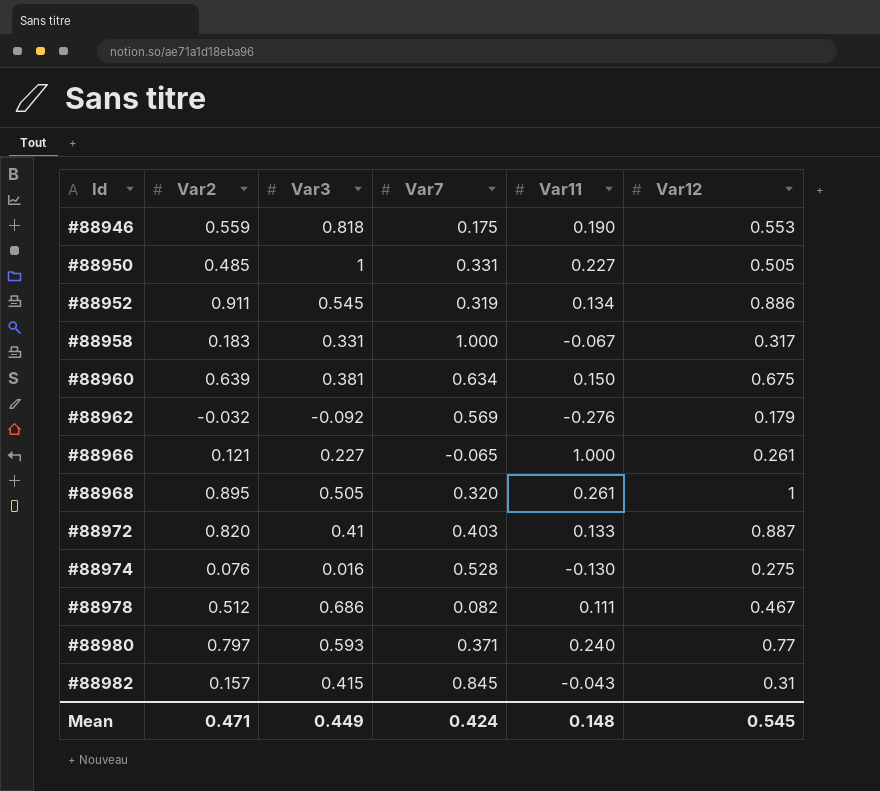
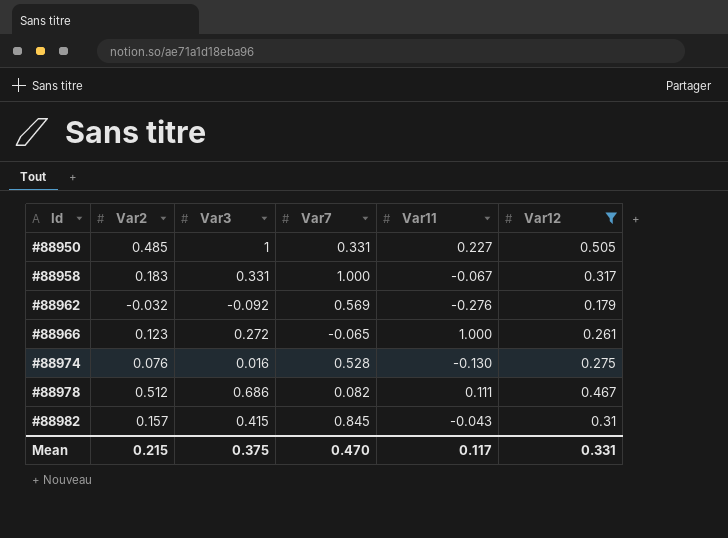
filter: none -> Var12 <= 0.505
#88966 | Var2: 0.121 -> 0.123
#88966 | Var3: 0.227 -> 0.272
Mean | Var2: 0.471 -> 0.215
Mean | Var3: 0.449 -> 0.375
Mean | Var7: 0.424 -> 0.470
Mean | Var11: 0.148 -> 0.117
Mean | Var12: 0.545 -> 0.331

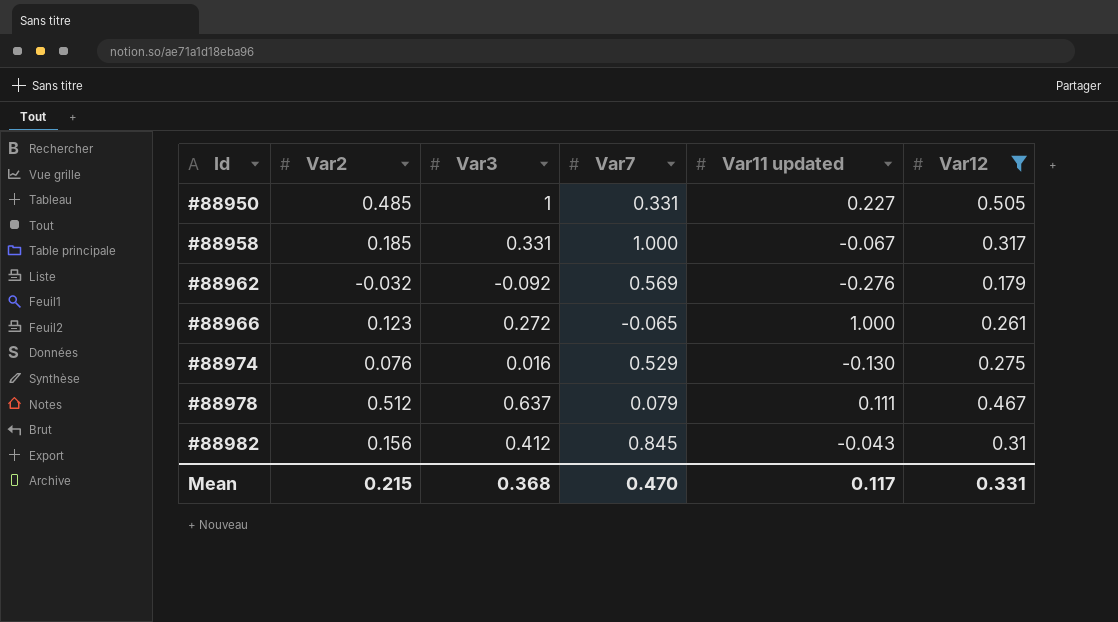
column name: Var11 -> Var11 updated
#88958 | Var2: 0.183 -> 0.185
#88974 | Var7: 0.528 -> 0.529
#88978 | Var3: 0.686 -> 0.637
#88978 | Var7: 0.082 -> 0.079
#88982 | Var2: 0.157 -> 0.156
#88982 | Var3: 0.415 -> 0.412
Mean | Var3: 0.375 -> 0.368

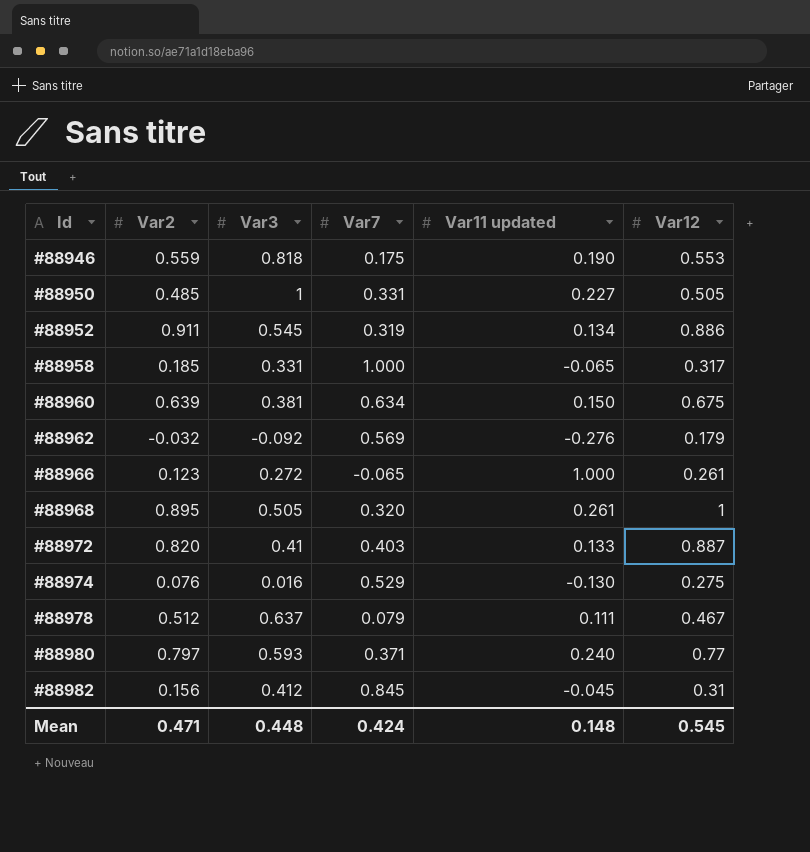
filter: Var12 <= 0.505 -> none
#88958 | Var11 updated: -0.067 -> -0.065
#88982 | Var11 updated: -0.043 -> -0.045
Mean | Var2: 0.215 -> 0.471
Mean | Var3: 0.368 -> 0.448
Mean | Var7: 0.470 -> 0.424
Mean | Var11 updated: 0.117 -> 0.148
Mean | Var12: 0.331 -> 0.545

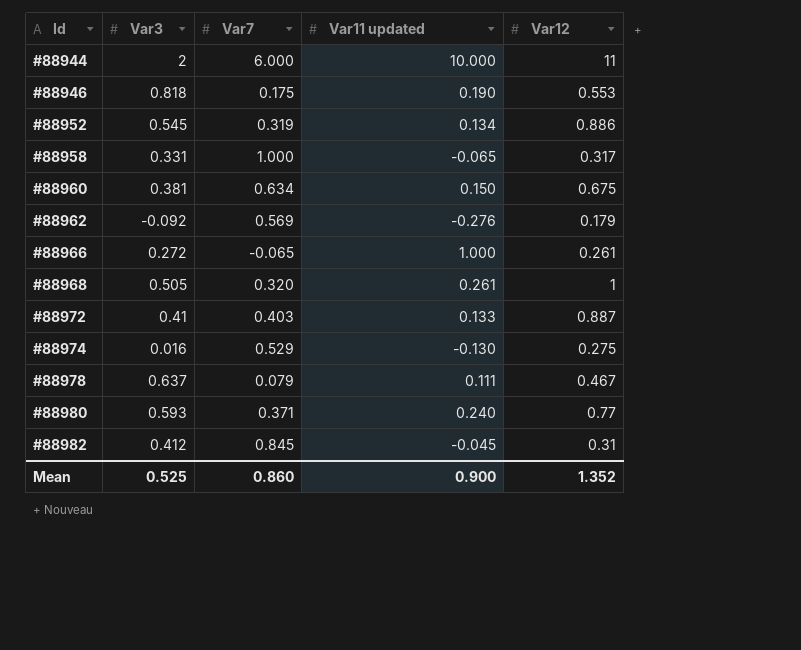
column Var2 | position: 2 -> none
row #88950: 0.485 | 1 | 0.331 | 0.227 | 0.505 -> none
row #88944: none -> 2 | 6.000 | 10.000 | 11
Mean | Var3: 0.448 -> 0.525
Mean | Var7: 0.424 -> 0.860
Mean | Var11 updated: 0.148 -> 0.900
Mean | Var12: 0.545 -> 1.352

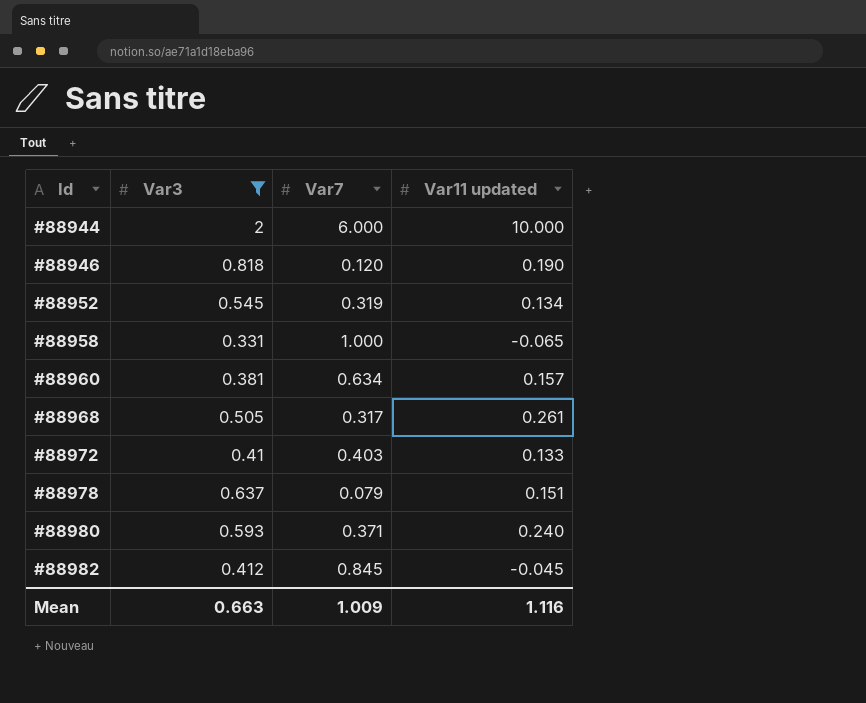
filter: none -> Var3 >= 0.331
column Var12 | position: 5 -> none
#88946 | Var7: 0.175 -> 0.120
#88960 | Var11 updated: 0.150 -> 0.157
#88968 | Var7: 0.320 -> 0.317
#88978 | Var11 updated: 0.111 -> 0.151
Mean | Var3: 0.525 -> 0.663
Mean | Var7: 0.860 -> 1.009
Mean | Var11 updated: 0.900 -> 1.116

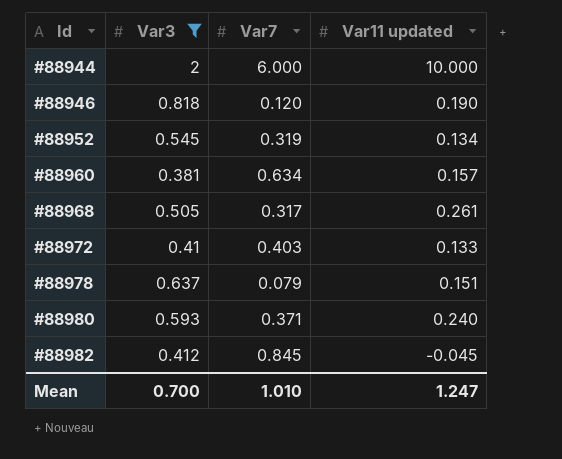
row #88958: 0.331 | 1.000 | -0.065 -> none
Mean | Var3: 0.663 -> 0.700
Mean | Var7: 1.009 -> 1.010
Mean | Var11 updated: 1.116 -> 1.247

